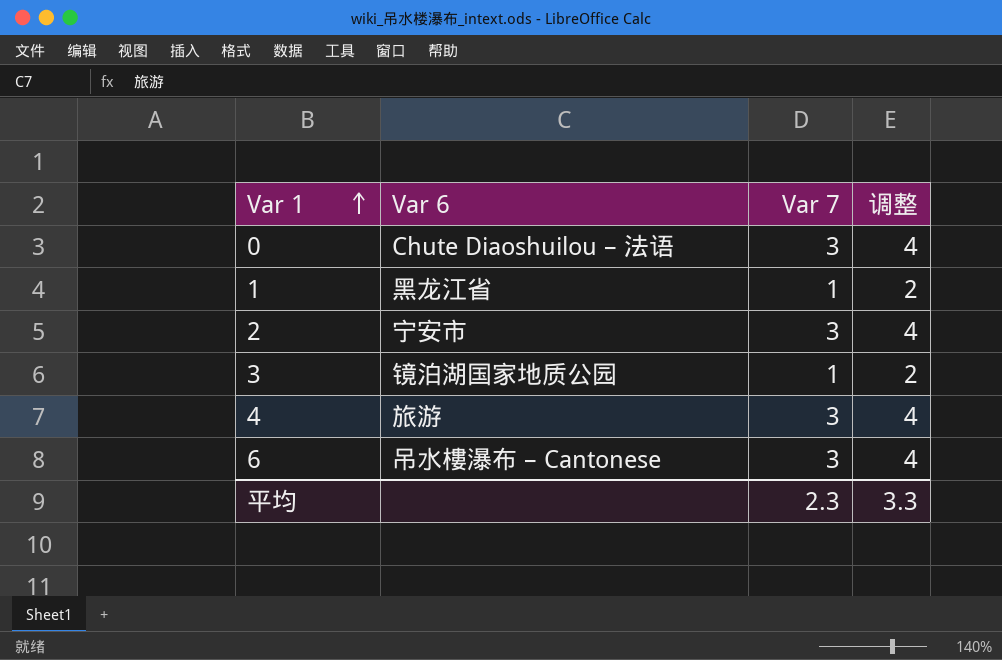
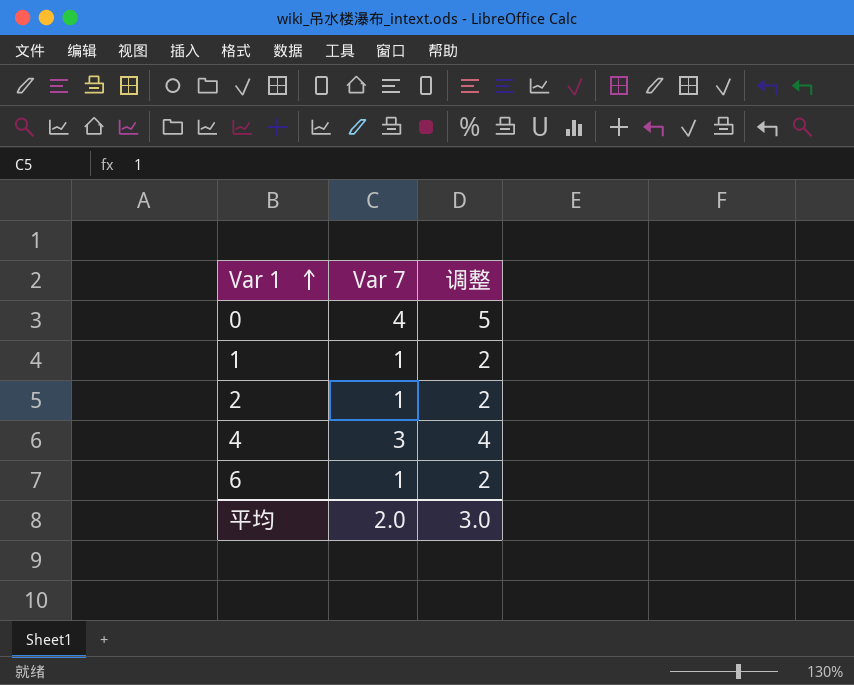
column Var 6 | position: 2 -> none
row 3: 镜泊湖国家地质公园 | 1 | 2 -> none
0 | Var 7: 3 -> 4
0 | 调整: 4 -> 5
2 | Var 7: 3 -> 1
2 | 调整: 4 -> 2
6 | Var 7: 3 -> 1
6 | 调整: 4 -> 2
平均 | Var 7: 2.3 -> 2.0
平均 | 调整: 3.3 -> 3.0

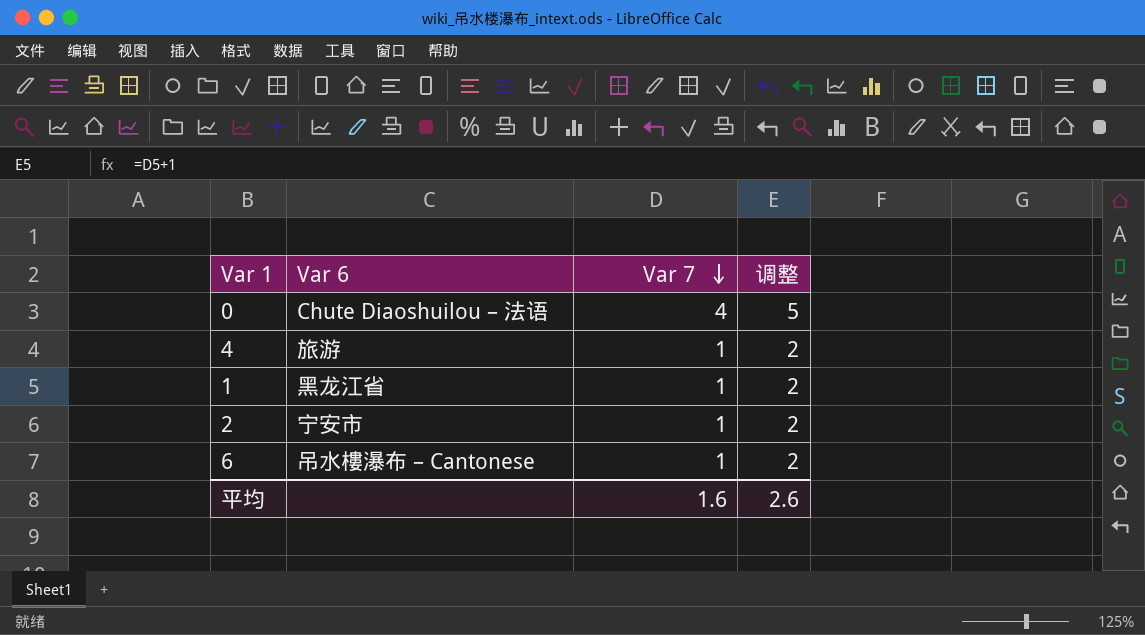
row order: Var 1 ascending -> Var 7 descending
column Var 6 | position: none -> 2
4 | Var 7: 3 -> 1
4 | 调整: 4 -> 2
平均 | Var 7: 2.0 -> 1.6
平均 | 调整: 3.0 -> 2.6

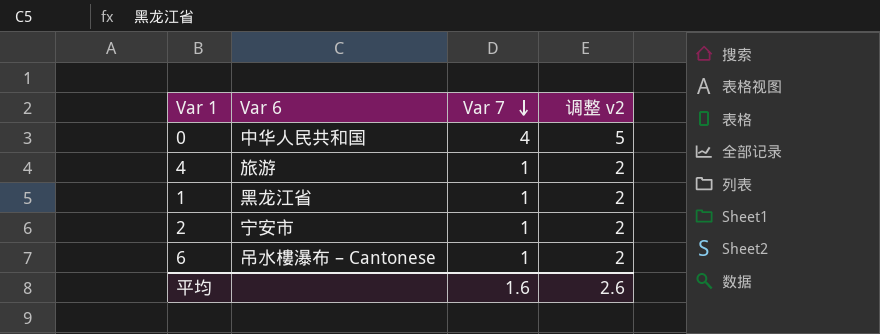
column name: 调整 -> 调整 v2
0 | Var 6: Chute Diaoshuilou – 法语 -> 中华人民共和国

